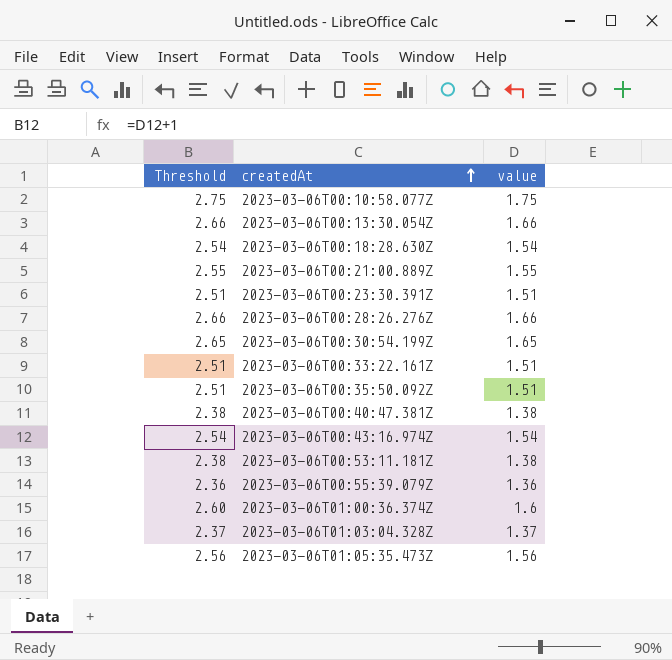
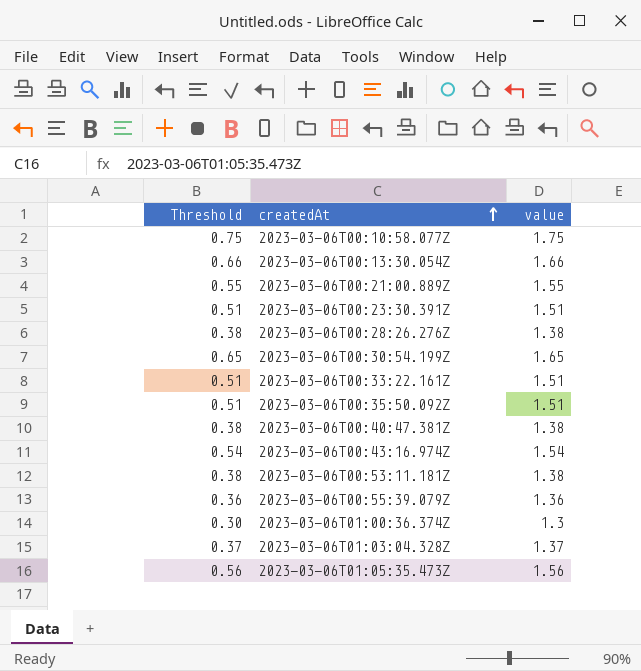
column Threshold | formula: [value] + 1 -> [value] - 1
row 2023-03-06T00:18:28.630Z: 2.54 | 1.54 -> none
2023-03-06T00:28:26.276Z | value: 1.66 -> 1.38
2023-03-06T01:00:36.374Z | value: 1.6 -> 1.3

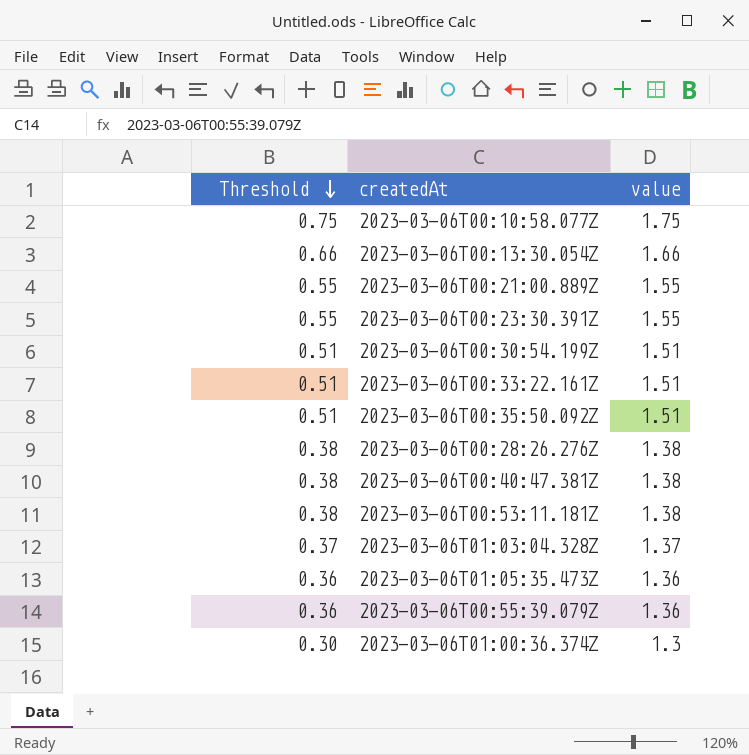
row order: createdAt ascending -> Threshold descending
row 2023-03-06T00:43:16.974Z: 0.54 | 1.54 -> none
2023-03-06T00:23:30.391Z | Threshold: 0.51 -> 0.55
2023-03-06T00:23:30.391Z | value: 1.51 -> 1.55
2023-03-06T00:30:54.199Z | Threshold: 0.65 -> 0.51
2023-03-06T00:30:54.199Z | value: 1.65 -> 1.51
2023-03-06T01:05:35.473Z | Threshold: 0.56 -> 0.36
2023-03-06T01:05:35.473Z | value: 1.56 -> 1.36

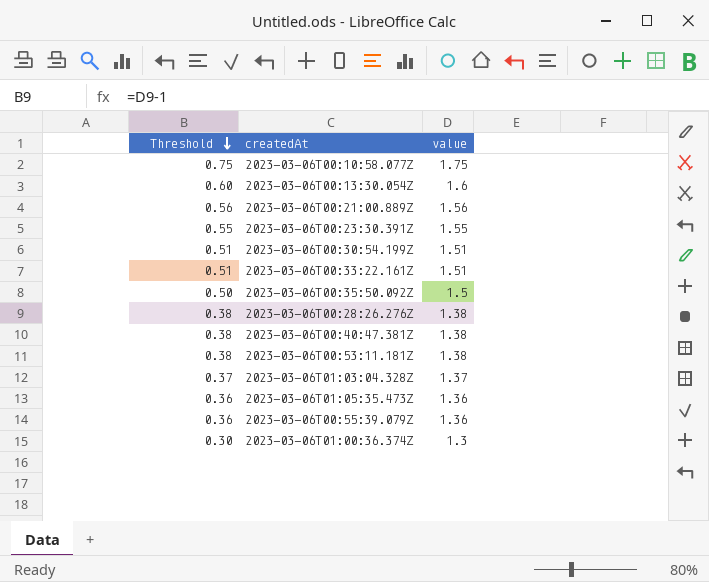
2023-03-06T00:13:30.054Z | Threshold: 0.66 -> 0.60
2023-03-06T00:13:30.054Z | value: 1.66 -> 1.6
2023-03-06T00:21:00.889Z | Threshold: 0.55 -> 0.56
2023-03-06T00:21:00.889Z | value: 1.55 -> 1.56
2023-03-06T00:35:50.092Z | Threshold: 0.51 -> 0.50
2023-03-06T00:35:50.092Z | value: 1.51 -> 1.5

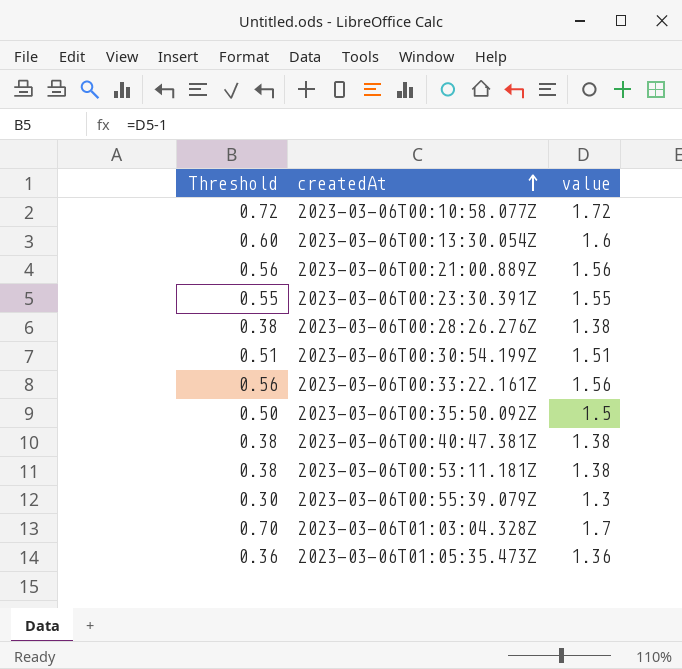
row order: Threshold descending -> createdAt ascending
row 2023-03-06T01:00:36.374Z: 0.30 | 1.3 -> none
2023-03-06T00:10:58.077Z | Threshold: 0.75 -> 0.72
2023-03-06T00:10:58.077Z | value: 1.75 -> 1.72
2023-03-06T00:33:22.161Z | Threshold: 0.51 -> 0.56
2023-03-06T00:33:22.161Z | value: 1.51 -> 1.56
2023-03-06T00:55:39.079Z | Threshold: 0.36 -> 0.30
2023-03-06T00:55:39.079Z | value: 1.36 -> 1.3
2023-03-06T01:03:04.328Z | Threshold: 0.37 -> 0.70
2023-03-06T01:03:04.328Z | value: 1.37 -> 1.7

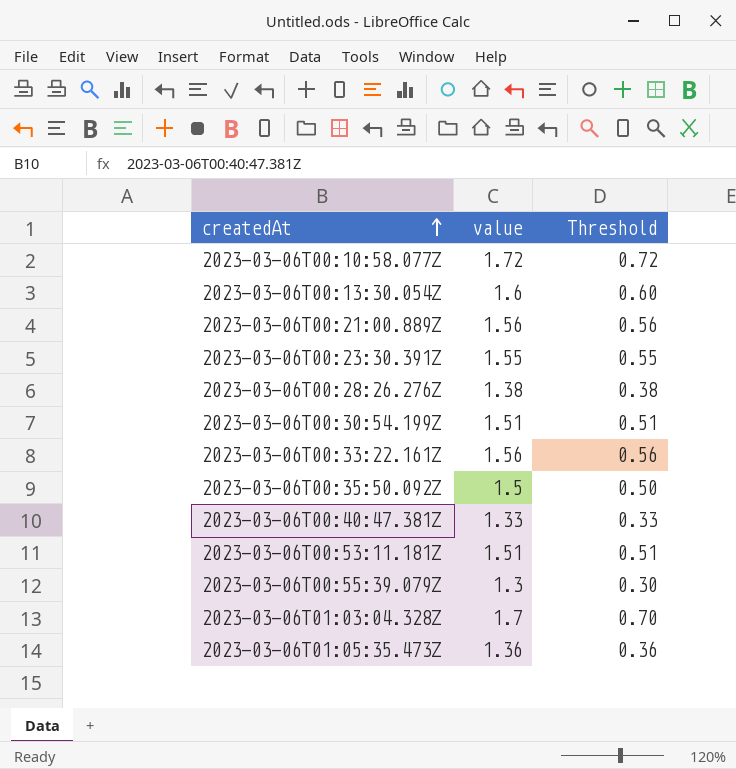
column Threshold | position: 1 -> 3
2023-03-06T00:40:47.381Z | value: 1.38 -> 1.33
2023-03-06T00:40:47.381Z | Threshold: 0.38 -> 0.33
2023-03-06T00:53:11.181Z | value: 1.38 -> 1.51
2023-03-06T00:53:11.181Z | Threshold: 0.38 -> 0.51

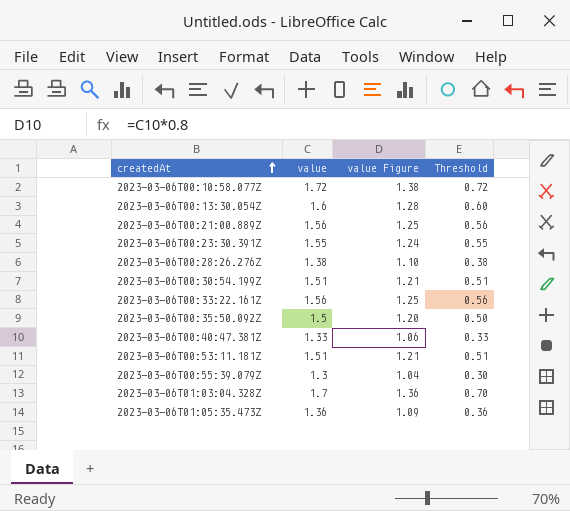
column value Figure | formula: none -> [value] * 0.8

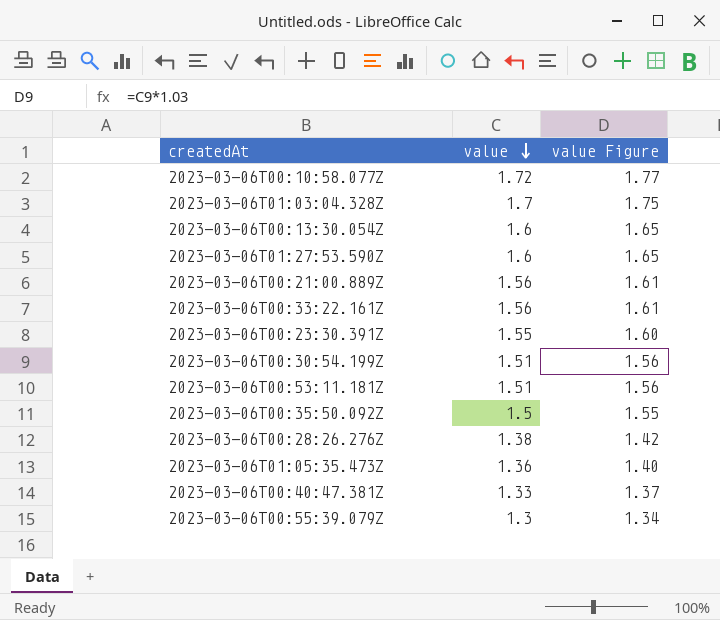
row order: createdAt ascending -> value descending
column Threshold | formula: [value] - 1 -> none
column value Figure | formula: [value] * 0.8 -> [value] * 1.03
row 2023-03-06T01:27:53.590Z: none -> 1.6 | 1.65

